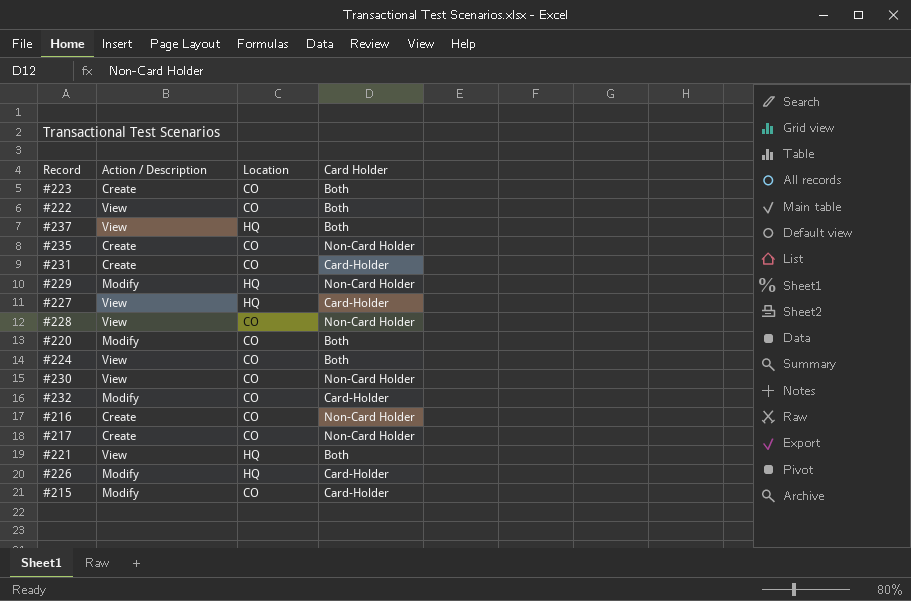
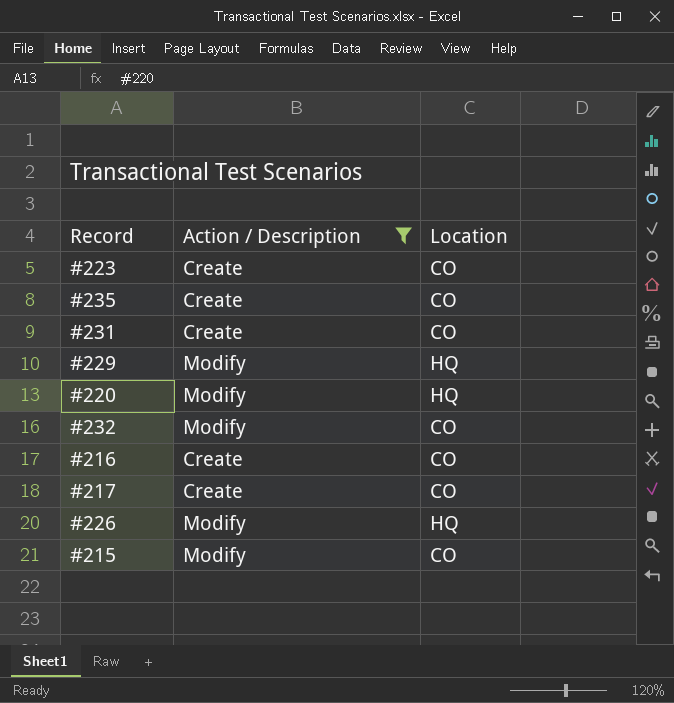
filter: none -> Action / Description != View
column Card Holder | position: 4 -> none
#220 | Location: CO -> HQ

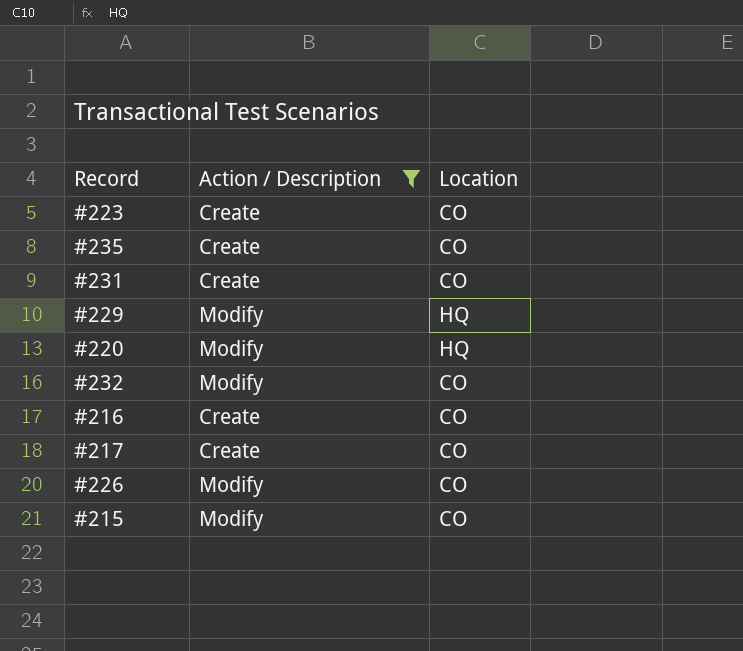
#226 | Location: HQ -> CO

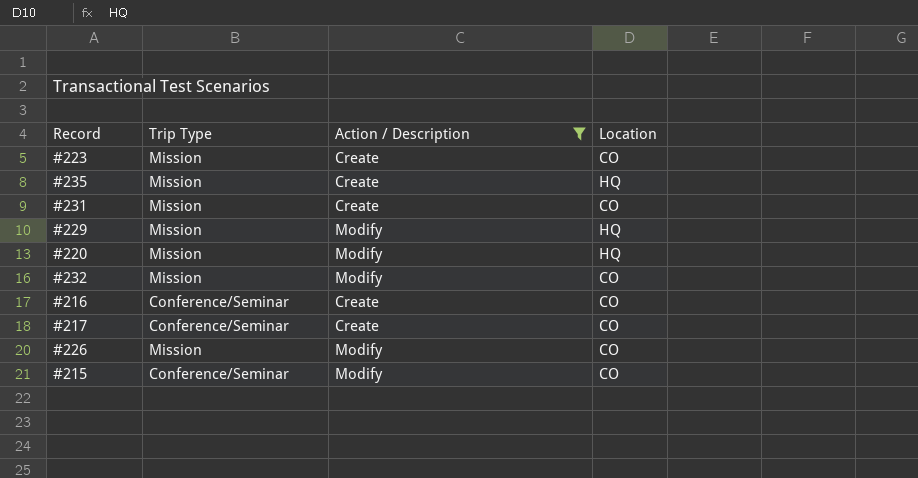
column Trip Type | position: none -> 2
#235 | Location: CO -> HQ

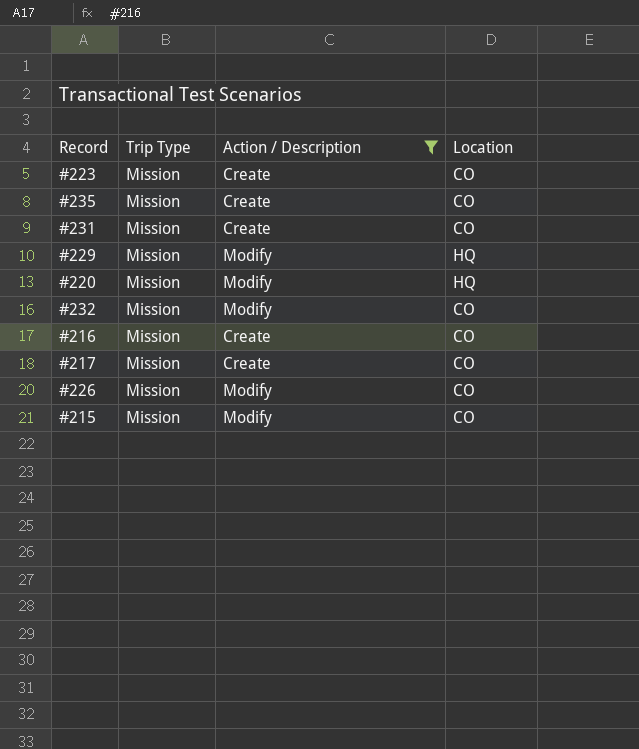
#235 | Location: HQ -> CO
#216 | Trip Type: Conference/Seminar -> Mission
#217 | Trip Type: Conference/Seminar -> Mission
#215 | Trip Type: Conference/Seminar -> Mission

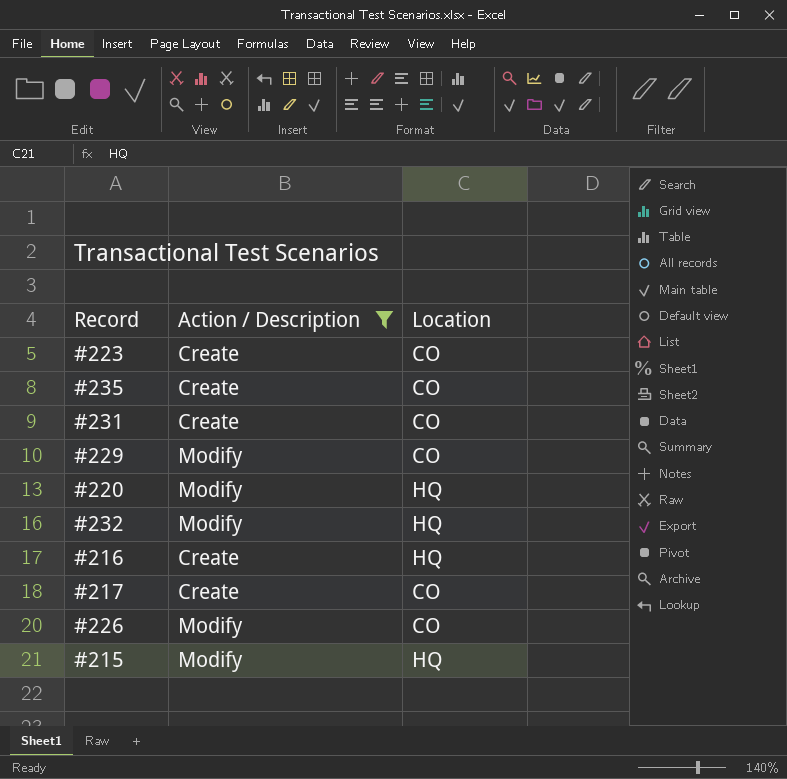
column Trip Type | position: 2 -> none
#229 | Location: HQ -> CO
#232 | Location: CO -> HQ
#216 | Location: CO -> HQ
#215 | Location: CO -> HQ

